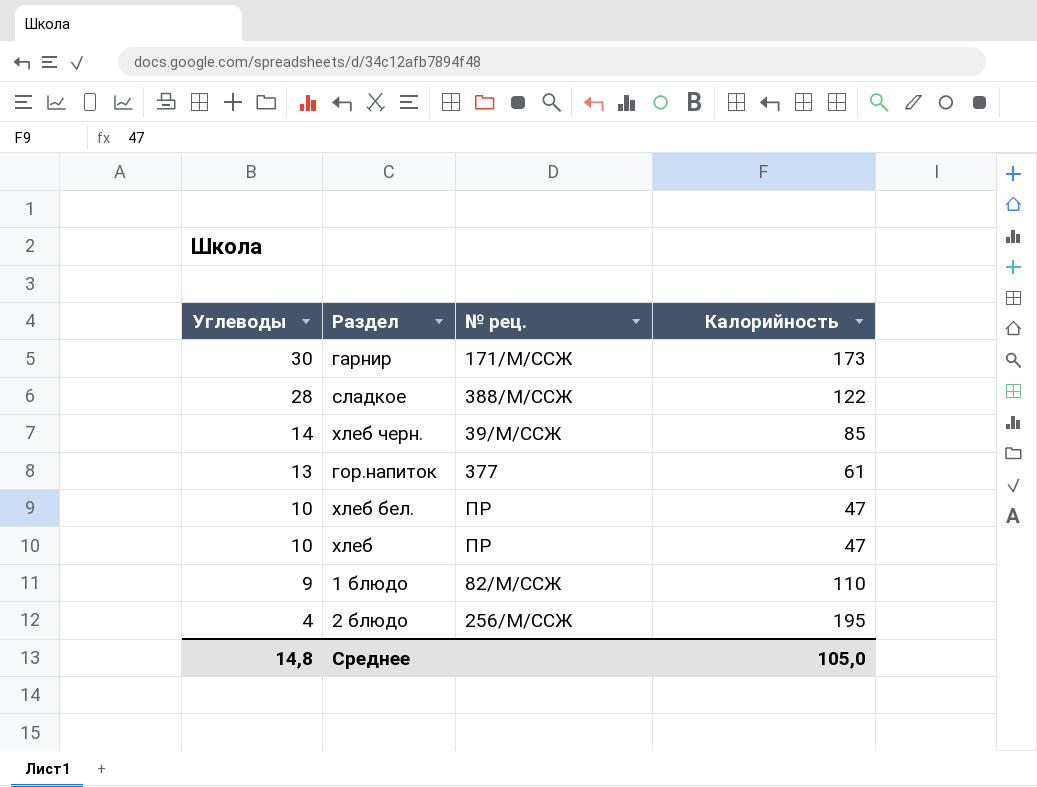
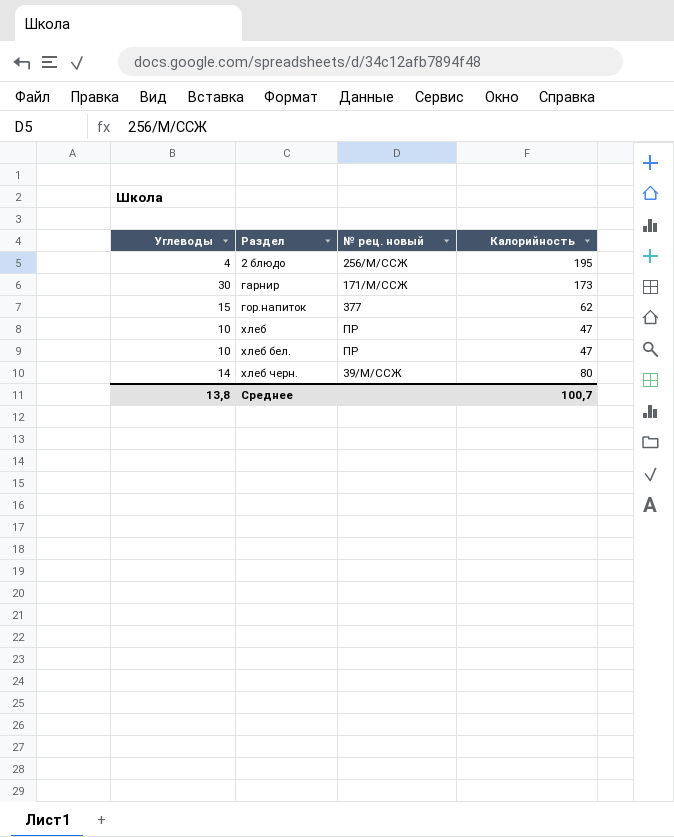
row order: Углеводы descending -> Раздел ascending
column name: № рец. -> № рец. новый
row сладкое: 28 | 388/М/ССЖ | 122 -> none
row 1 блюдо: 9 | 82/М/ССЖ | 110 -> none
гор.напиток | Углеводы: 13 -> 15
гор.напиток | Калорийность: 61 -> 62
хлеб черн. | Калорийность: 85 -> 80
Среднее | Углеводы: 14,8 -> 13,8
Среднее | Калорийность: 105,0 -> 100,7

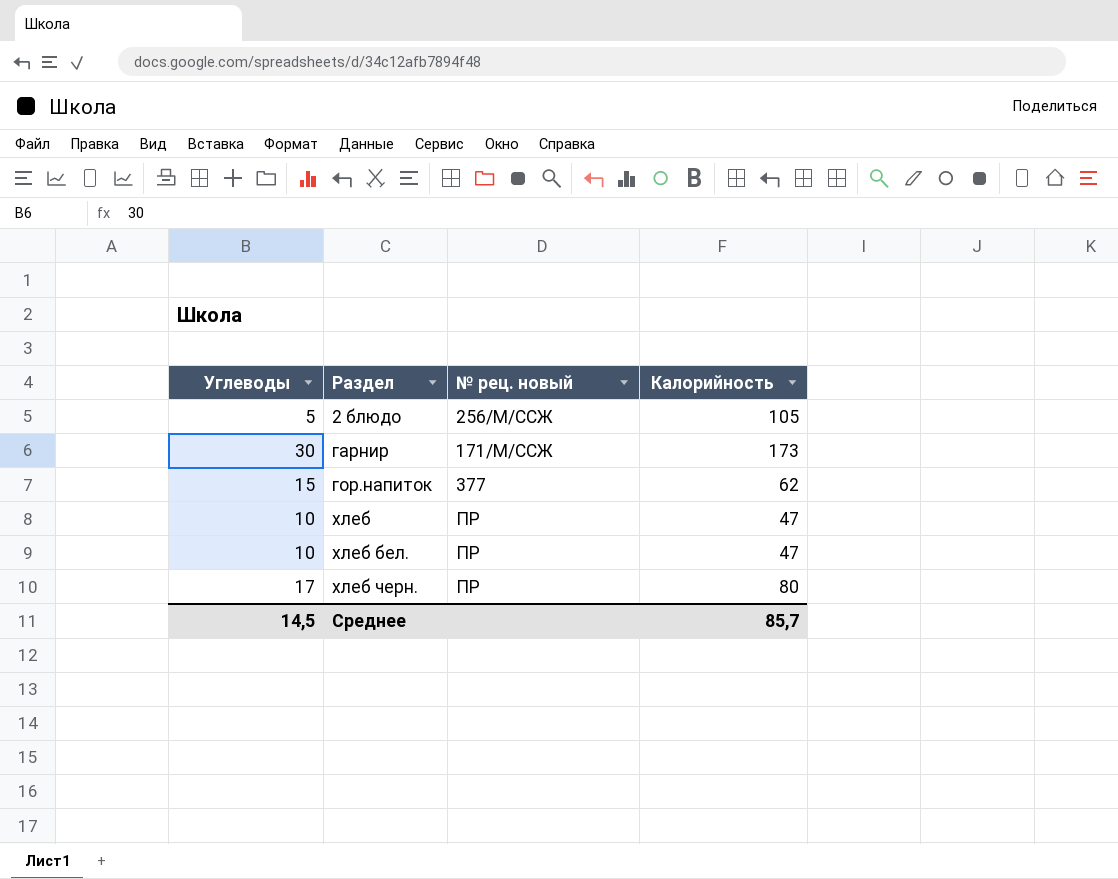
2 блюдо | Углеводы: 4 -> 5
2 блюдо | Калорийность: 195 -> 105
хлеб черн. | Углеводы: 14 -> 17
хлеб черн. | № рец. новый: 39/М/ССЖ -> ПР
Среднее | Углеводы: 13,8 -> 14,5
Среднее | Калорийность: 100,7 -> 85,7

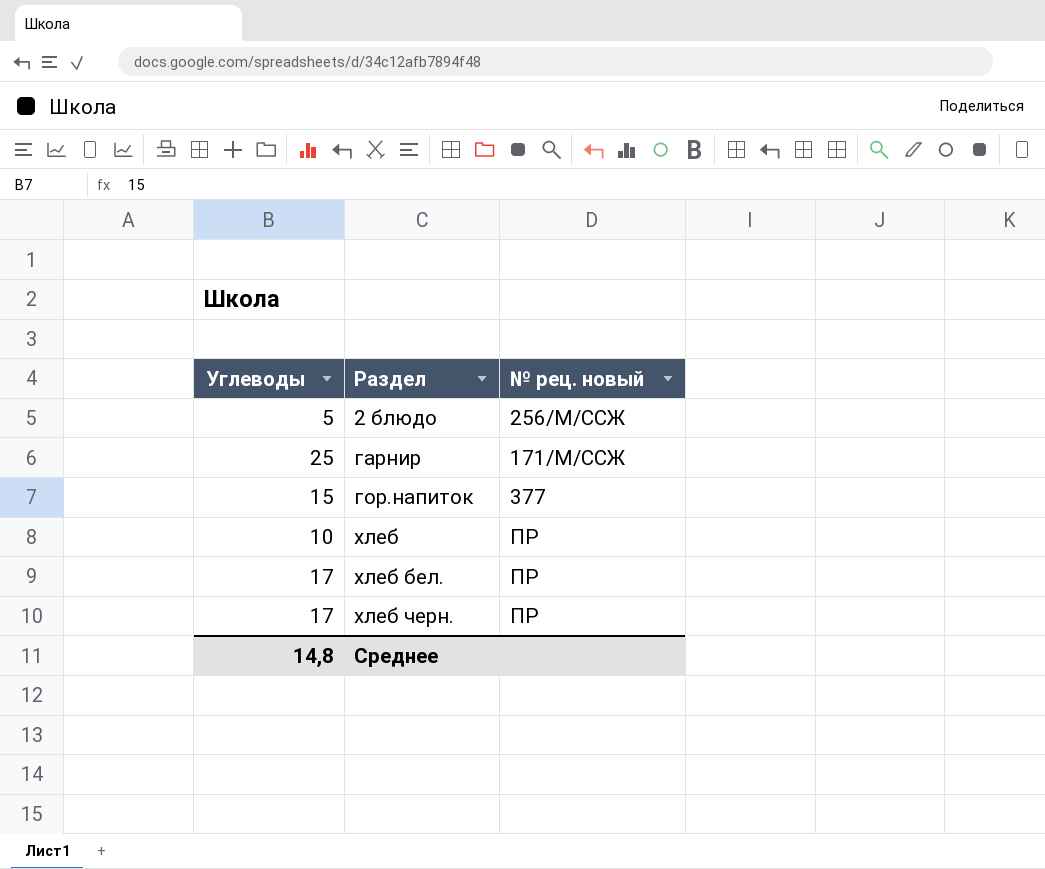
column Калорийность | position: 4 -> none
гарнир | Углеводы: 30 -> 25
хлеб бел. | Углеводы: 10 -> 17
Среднее | Углеводы: 14,5 -> 14,8

